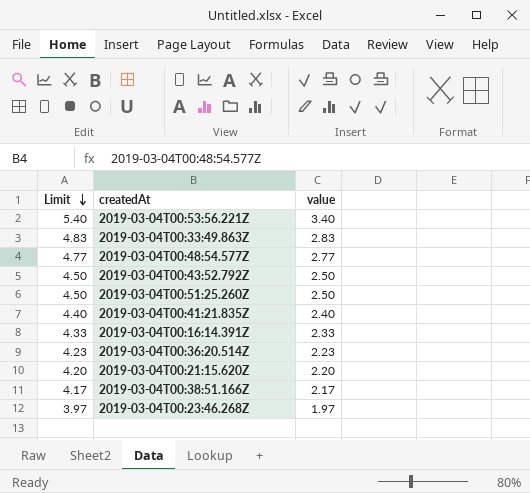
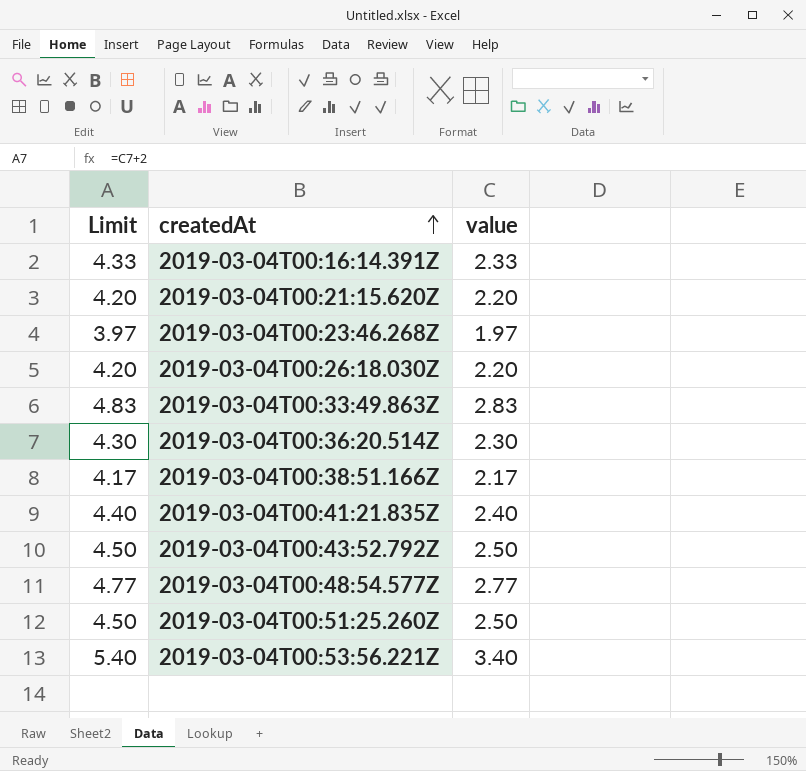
row order: Limit descending -> createdAt ascending
row 2019-03-04T00:26:18.030Z: none -> 4.20 | 2.20
2019-03-04T00:36:20.514Z | Limit: 4.23 -> 4.30
2019-03-04T00:36:20.514Z | value: 2.23 -> 2.30

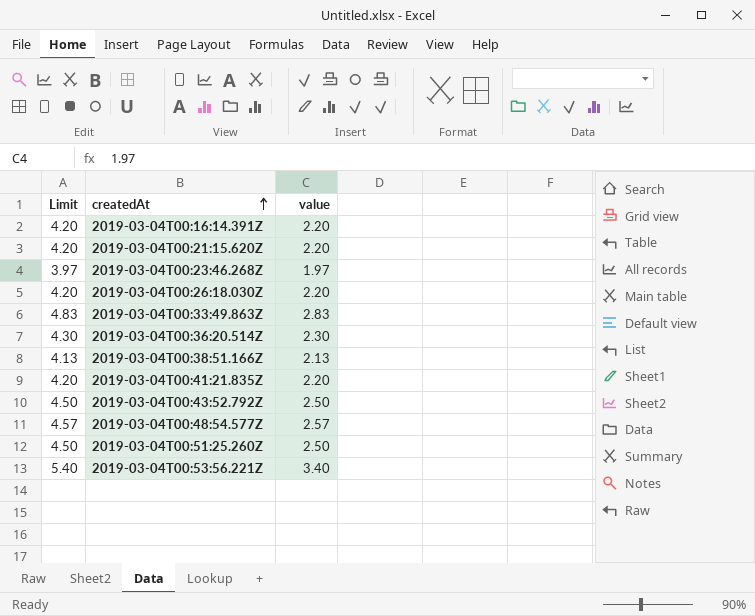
2019-03-04T00:16:14.391Z | Limit: 4.33 -> 4.20
2019-03-04T00:16:14.391Z | value: 2.33 -> 2.20
2019-03-04T00:38:51.166Z | Limit: 4.17 -> 4.13
2019-03-04T00:38:51.166Z | value: 2.17 -> 2.13
2019-03-04T00:41:21.835Z | Limit: 4.40 -> 4.20
2019-03-04T00:41:21.835Z | value: 2.40 -> 2.20
2019-03-04T00:48:54.577Z | Limit: 4.77 -> 4.57
2019-03-04T00:48:54.577Z | value: 2.77 -> 2.57

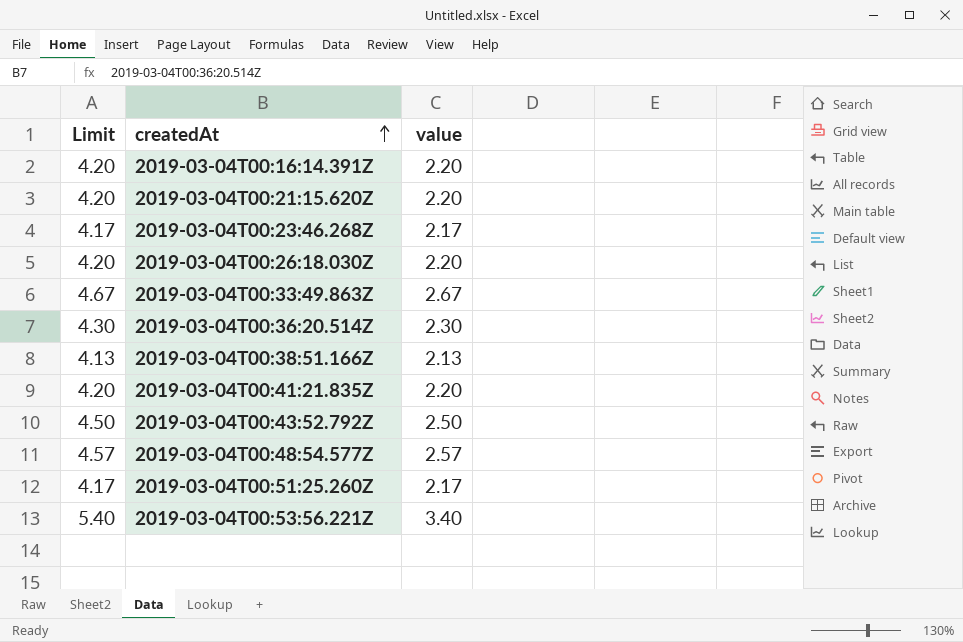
2019-03-04T00:23:46.268Z | Limit: 3.97 -> 4.17
2019-03-04T00:23:46.268Z | value: 1.97 -> 2.17
2019-03-04T00:33:49.863Z | Limit: 4.83 -> 4.67
2019-03-04T00:33:49.863Z | value: 2.83 -> 2.67
2019-03-04T00:51:25.260Z | Limit: 4.50 -> 4.17
2019-03-04T00:51:25.260Z | value: 2.50 -> 2.17

